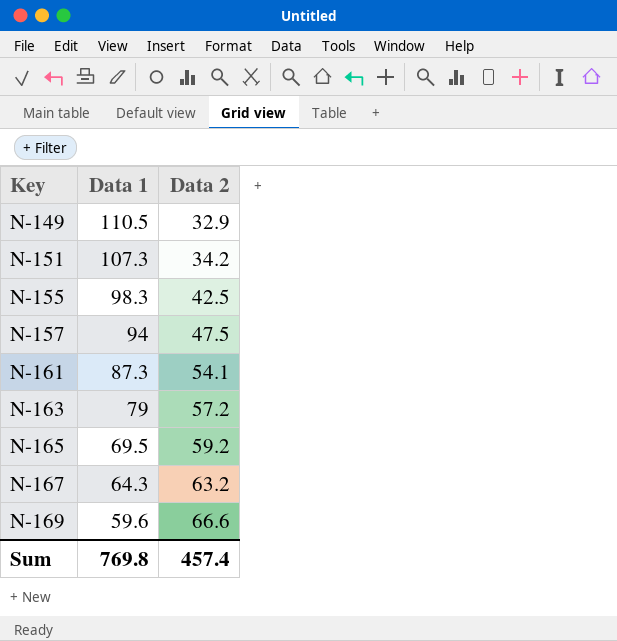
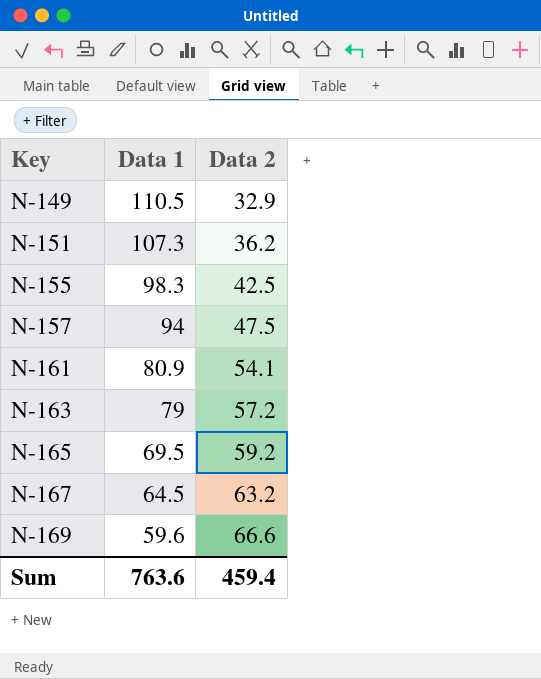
N-151 | Data 2: 34.2 -> 36.2
N-161 | Data 1: 87.3 -> 80.9
N-167 | Data 1: 64.3 -> 64.5
Sum | Data 1: 769.8 -> 763.6
Sum | Data 2: 457.4 -> 459.4

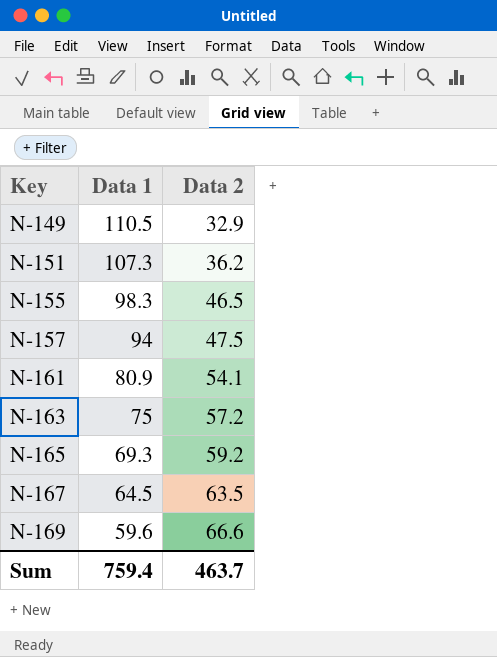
N-155 | Data 2: 42.5 -> 46.5
N-163 | Data 1: 79 -> 75
N-165 | Data 1: 69.5 -> 69.3
N-167 | Data 2: 63.2 -> 63.5
Sum | Data 1: 763.6 -> 759.4
Sum | Data 2: 459.4 -> 463.7

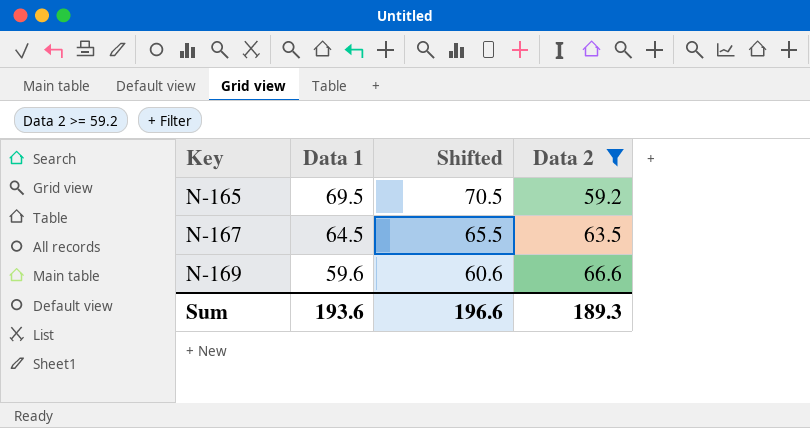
filter: none -> Data 2 >= 59.2
column Shifted | formula: none -> [Data 1] + 1
N-165 | Data 1: 69.3 -> 69.5
Sum | Data 1: 759.4 -> 193.6
Sum | Data 2: 463.7 -> 189.3

